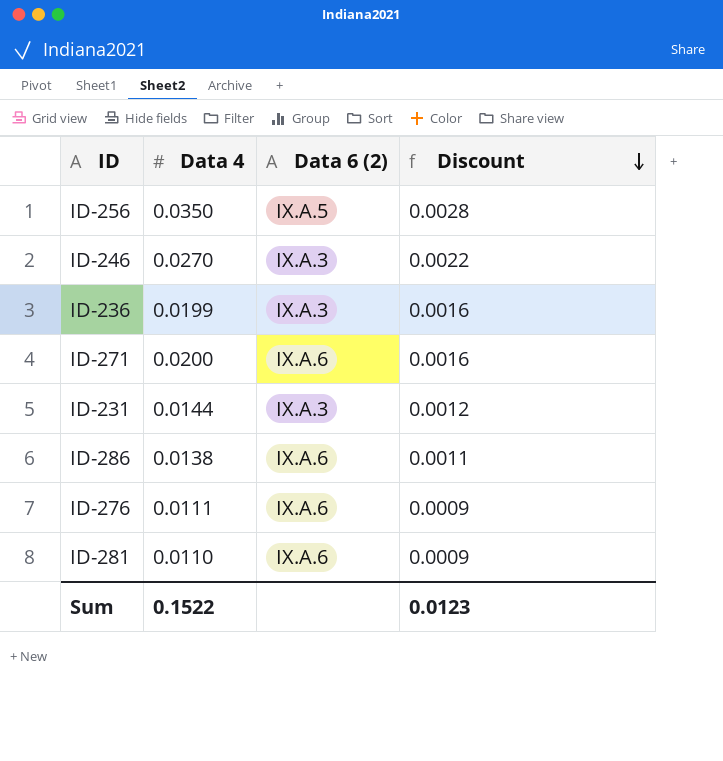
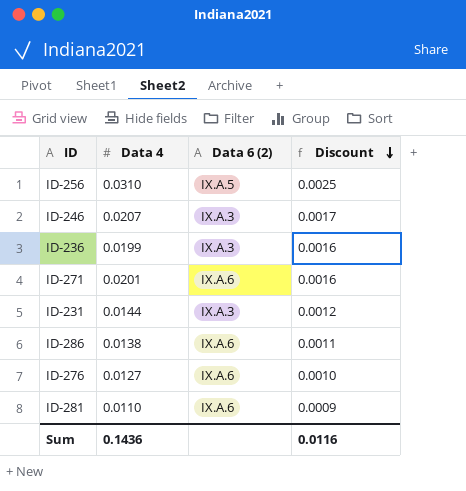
ID-256 | Data 4: 0.0350 -> 0.0310
ID-256 | Discount: 0.0028 -> 0.0025
ID-246 | Data 4: 0.0270 -> 0.0207
ID-246 | Discount: 0.0022 -> 0.0017
ID-271 | Data 4: 0.0200 -> 0.0201
ID-276 | Data 4: 0.0111 -> 0.0127
ID-276 | Discount: 0.0009 -> 0.0010
Sum | Data 4: 0.1522 -> 0.1436
Sum | Discount: 0.0123 -> 0.0116

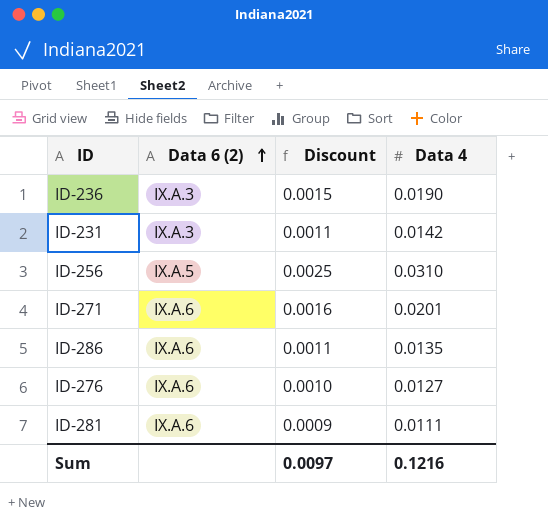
row order: Discount descending -> Data 6 (2) ascending
column Data 4 | position: 2 -> 4
row ID-246: 0.0207 | IX.A.3 | 0.0017 -> none
ID-236 | Discount: 0.0016 -> 0.0015
ID-236 | Data 4: 0.0199 -> 0.0190
ID-231 | Discount: 0.0012 -> 0.0011
ID-231 | Data 4: 0.0144 -> 0.0142
ID-286 | Data 4: 0.0138 -> 0.0135
ID-281 | Data 4: 0.0110 -> 0.0111
Sum | Discount: 0.0116 -> 0.0097
Sum | Data 4: 0.1436 -> 0.1216

